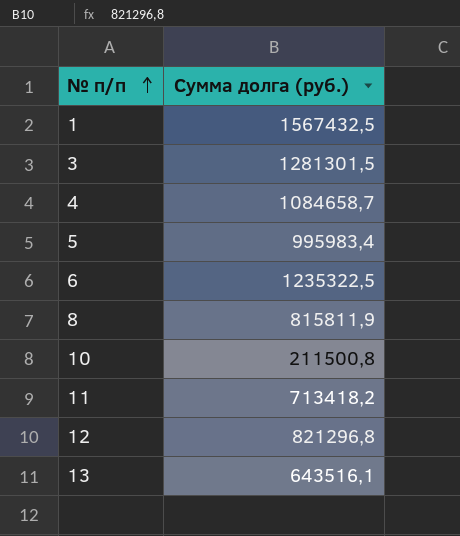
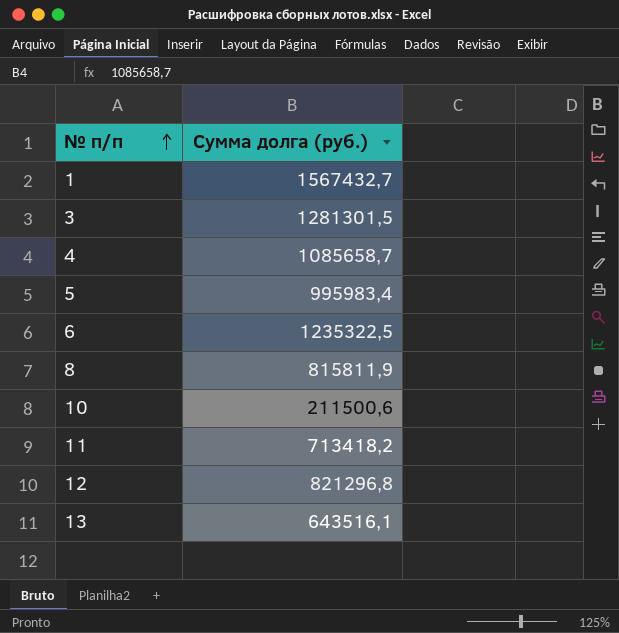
1 | Сумма долга (руб.): 1567432,5 -> 1567432,7
4 | Сумма долга (руб.): 1084658,7 -> 1085658,7
10 | Сумма долга (руб.): 211500,8 -> 211500,6

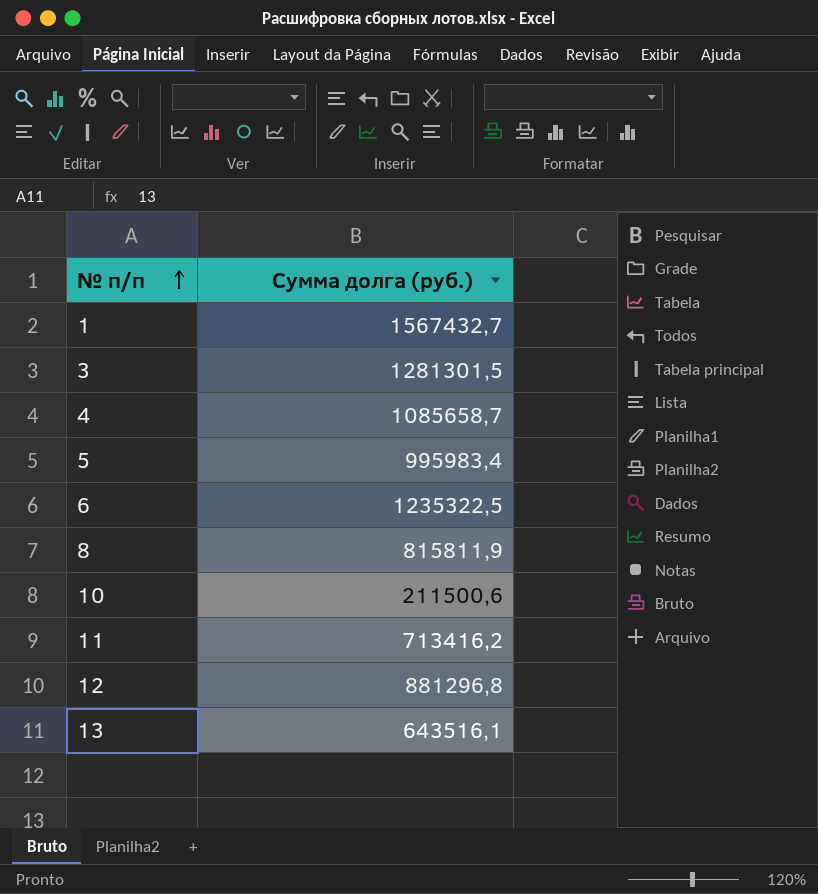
11 | Сумма долга (руб.): 713418,2 -> 713416,2
12 | Сумма долга (руб.): 821296,8 -> 881296,8

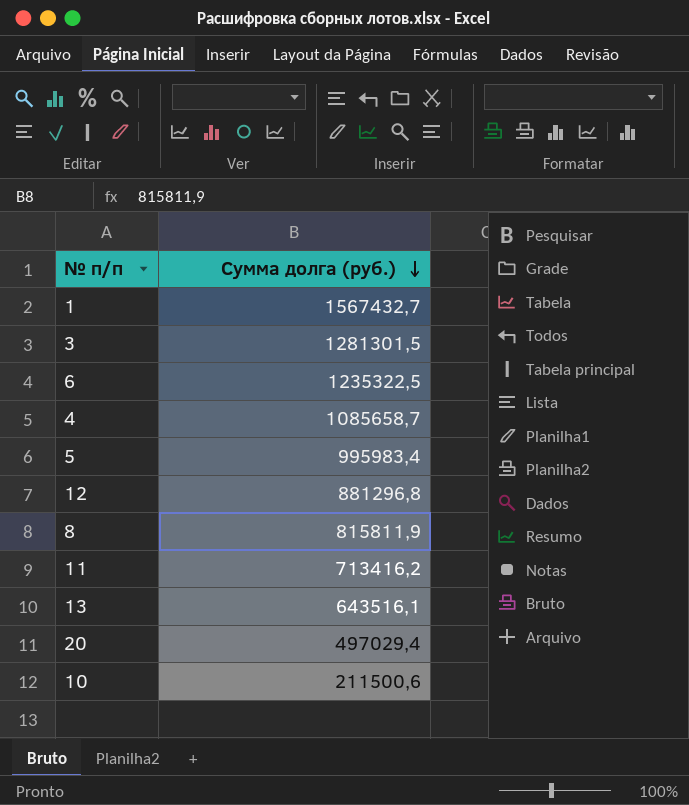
row order: № п/п ascending -> Сумма долга (руб.) descending
row 20: none -> 497029,4

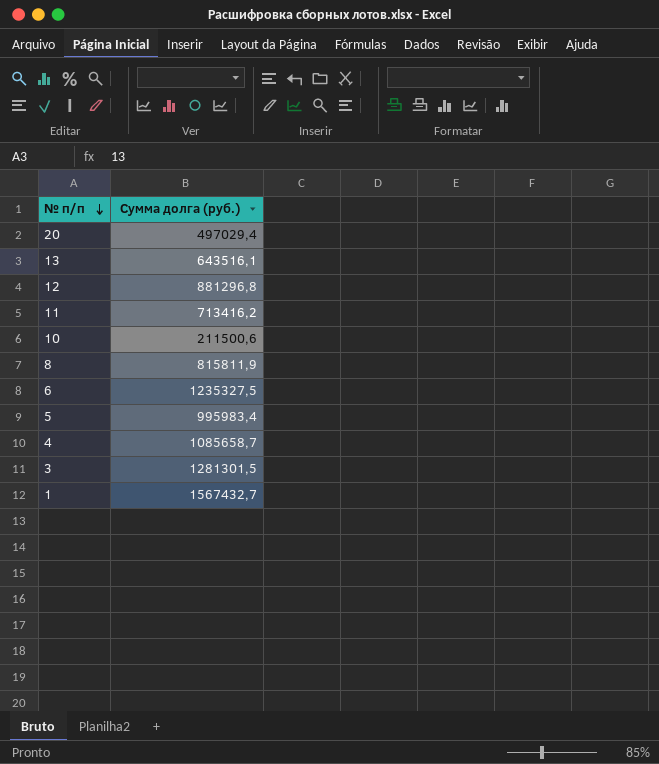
row order: Сумма долга (руб.) descending -> № п/п descending
6 | Сумма долга (руб.): 1235322,5 -> 1235327,5

